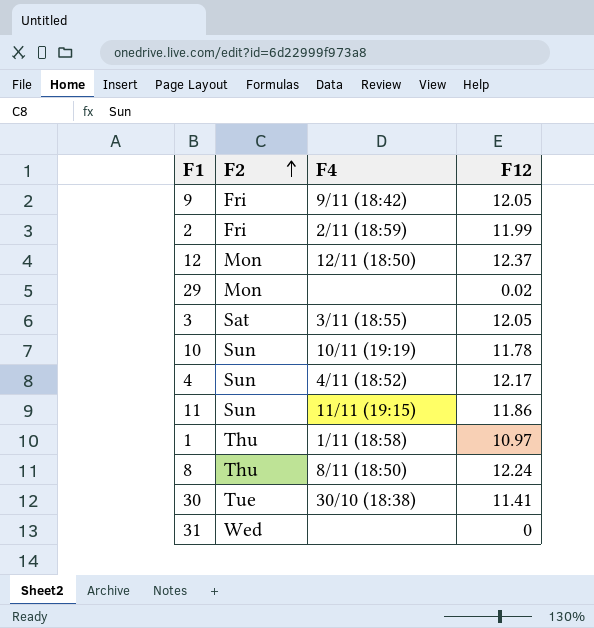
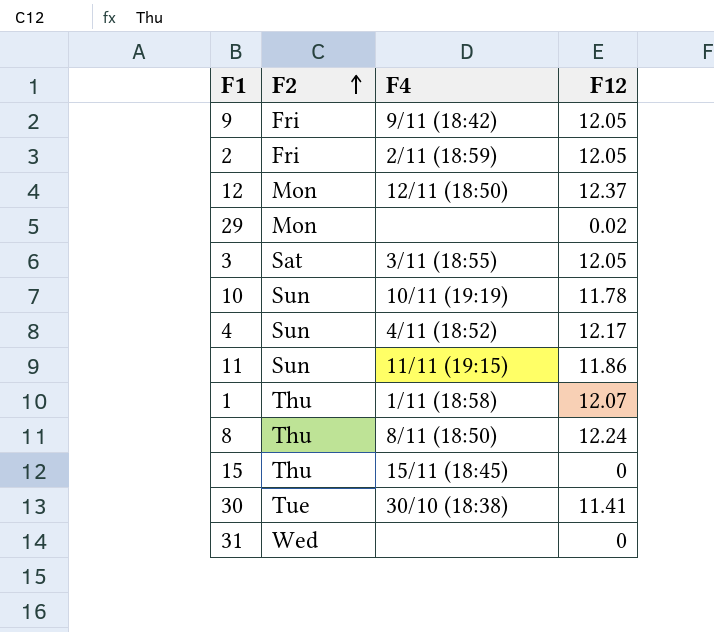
2 | F12: 11.99 -> 12.05
1 | F12: 10.97 -> 12.07
row 15: none -> Thu | 15/11 (18:45) | 0

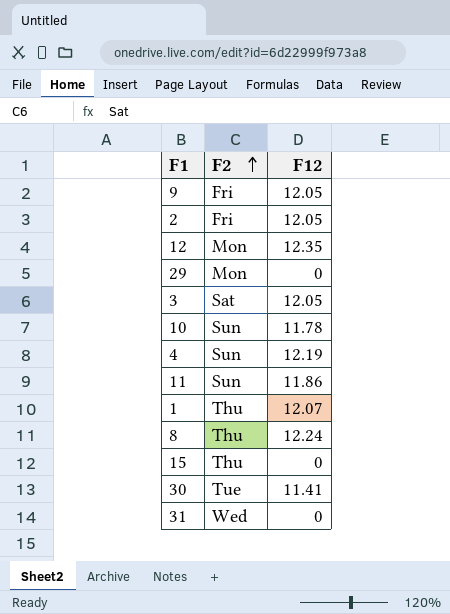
column F4 | position: 3 -> none
12 | F12: 12.37 -> 12.35
29 | F12: 0.02 -> 0
4 | F12: 12.17 -> 12.19

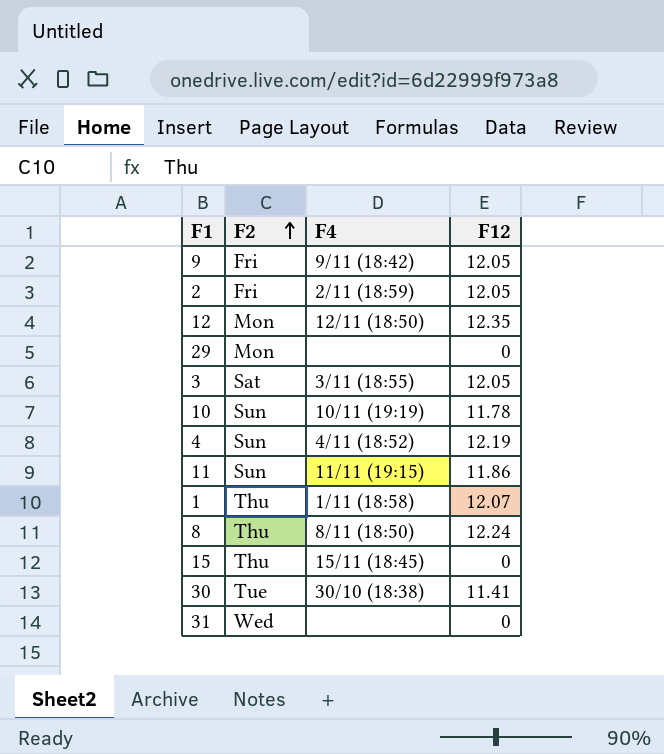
column F4 | position: none -> 3

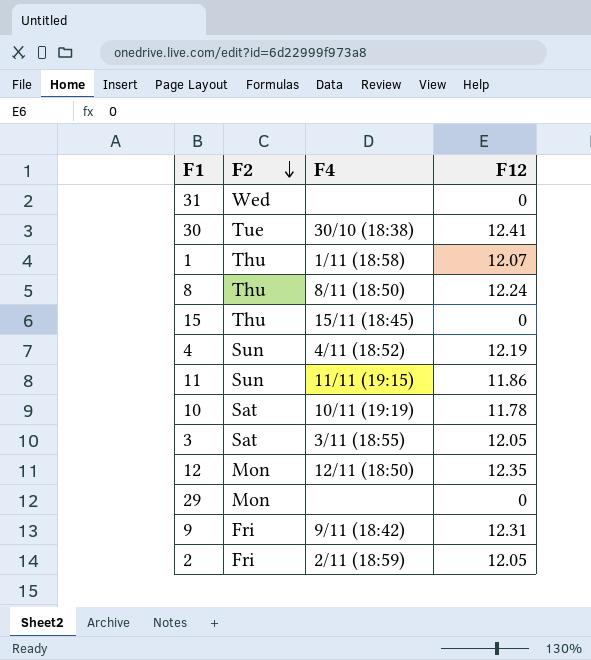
row order: F2 ascending -> F2 descending
30 | F12: 11.41 -> 12.41
10 | F2: Sun -> Sat
9 | F12: 12.05 -> 12.31

